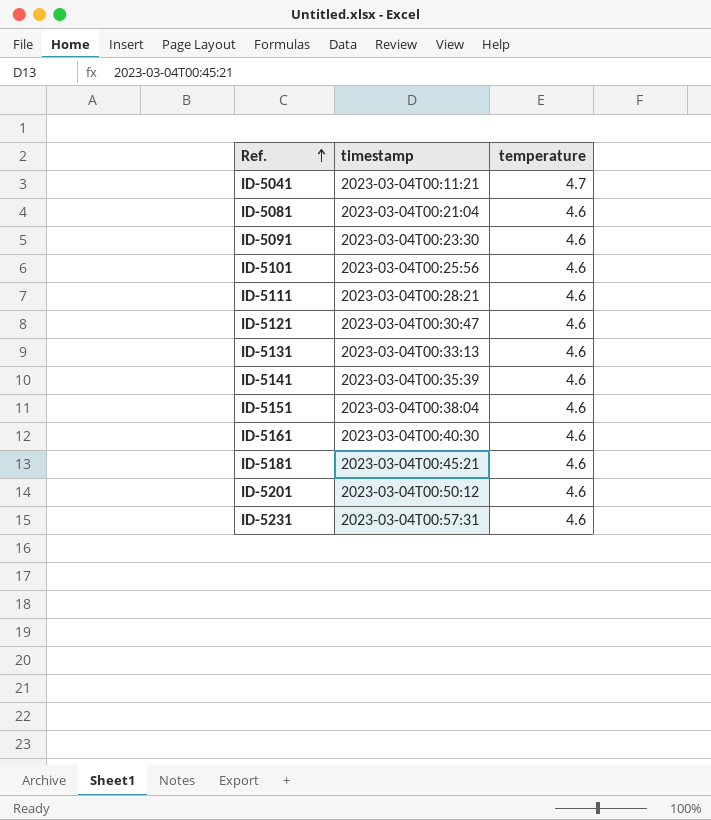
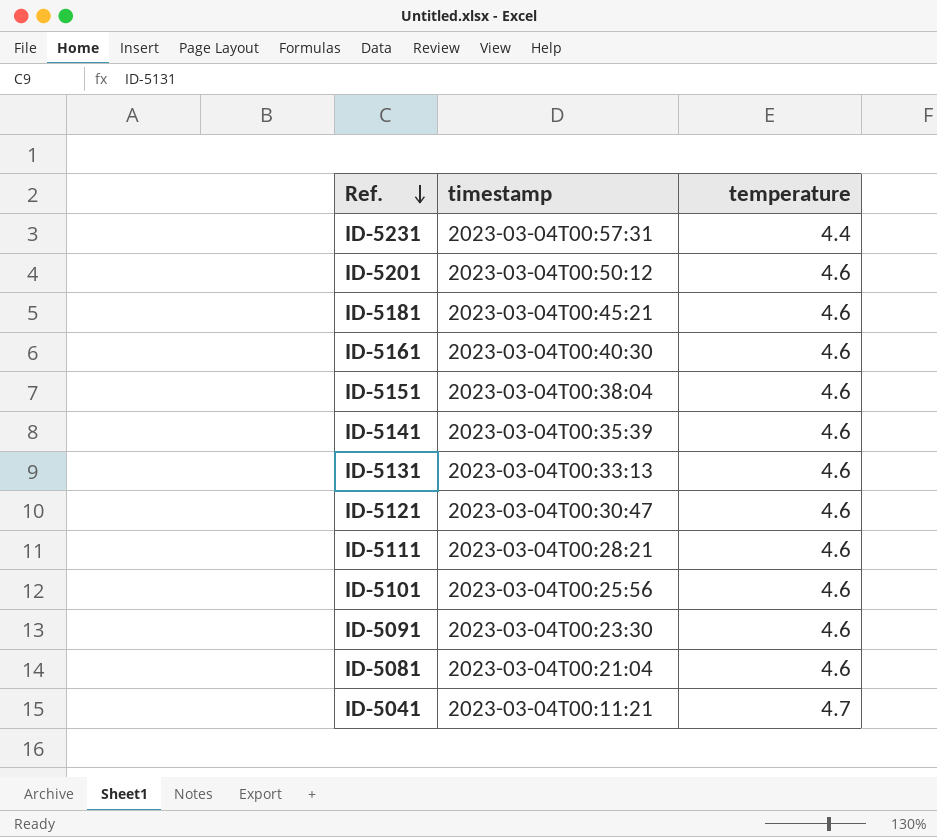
row order: Ref. ascending -> Ref. descending
ID-5231 | temperature: 4.6 -> 4.4

